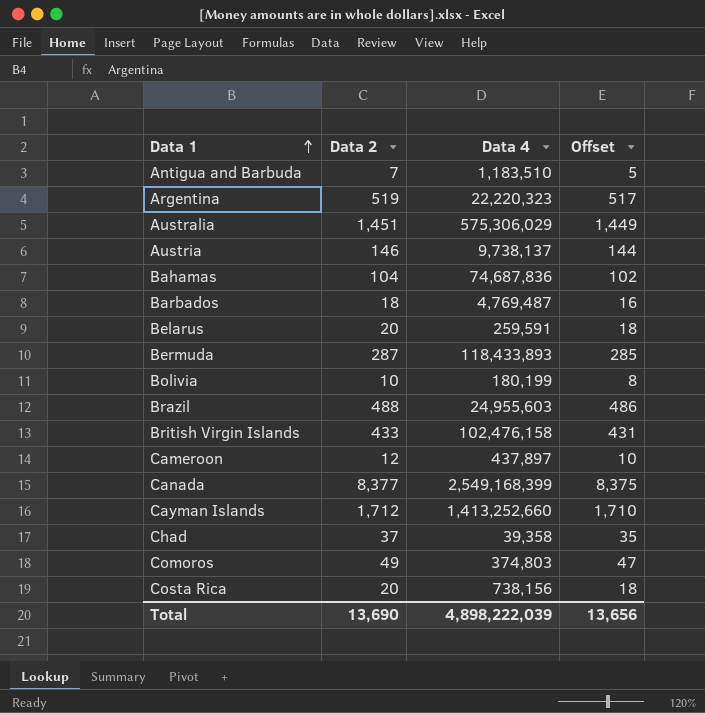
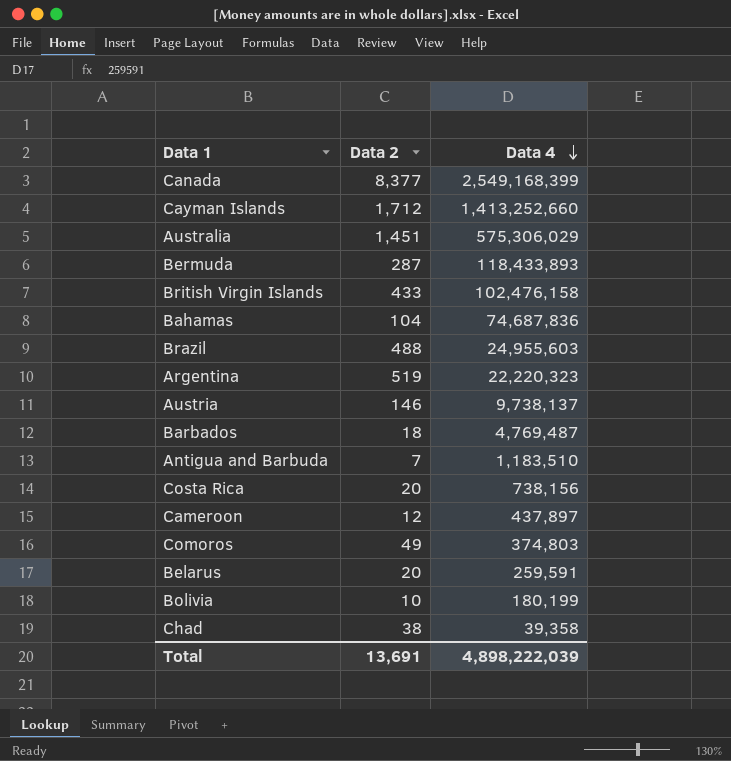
row order: Data 1 ascending -> Data 4 descending
column Offset | formula: [Data 2] - 2 -> none
Chad | Data 2: 37 -> 38
Total | Data 2: 13,690 -> 13,691

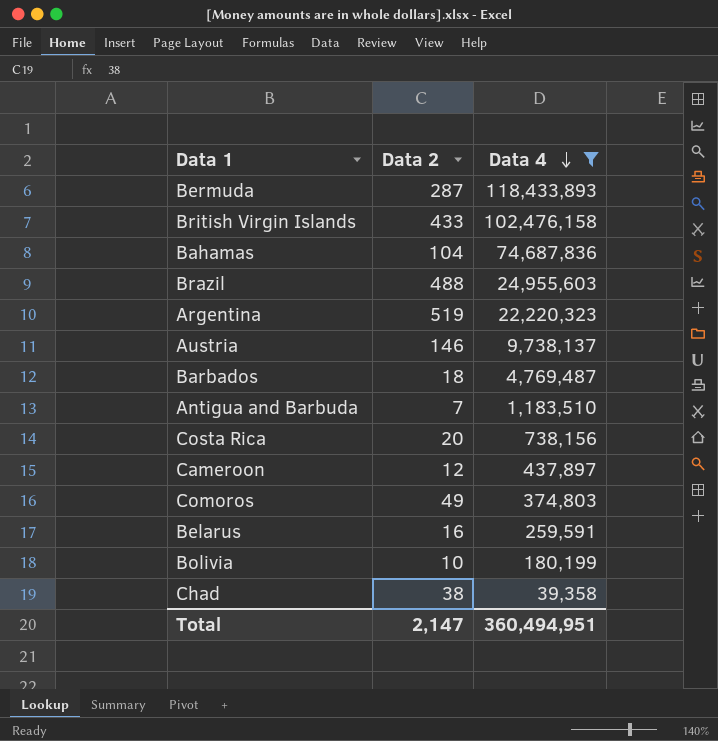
filter: none -> Data 4 <= 118,433,893
Belarus | Data 2: 20 -> 16
Total | Data 2: 13,691 -> 2,147
Total | Data 4: 4,898,222,039 -> 360,494,951

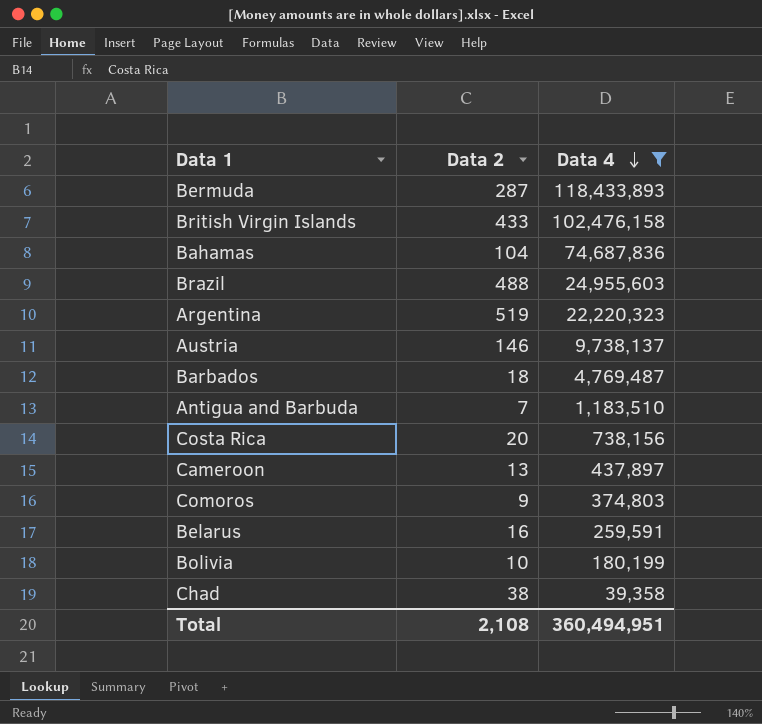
Cameroon | Data 2: 12 -> 13
Comoros | Data 2: 49 -> 9
Total | Data 2: 2,147 -> 2,108

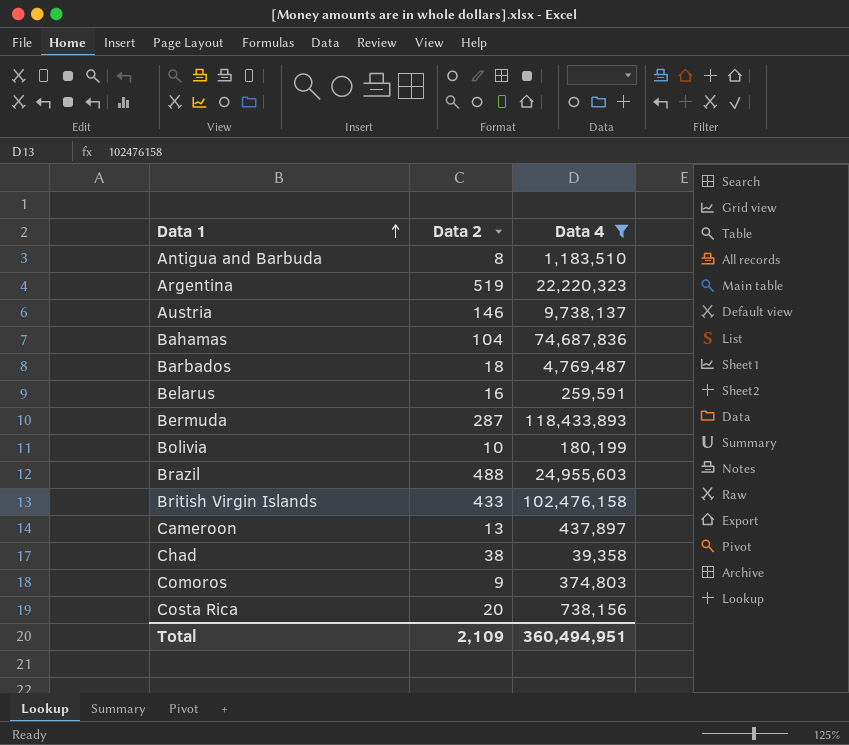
row order: Data 4 descending -> Data 1 ascending
Antigua and Barbuda | Data 2: 7 -> 8
Total | Data 2: 2,108 -> 2,109

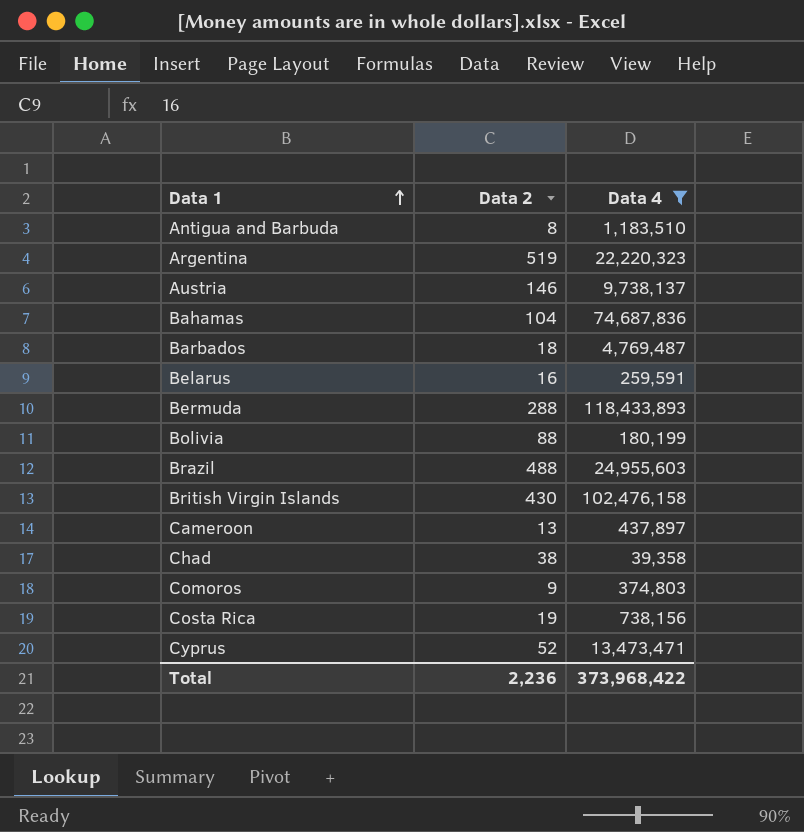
Bermuda | Data 2: 287 -> 288
Bolivia | Data 2: 10 -> 88
British Virgin Islands | Data 2: 433 -> 430
Costa Rica | Data 2: 20 -> 19
row Cyprus: none -> 52 | 13,473,471
Total | Data 2: 2,109 -> 2,236
Total | Data 4: 360,494,951 -> 373,968,422

